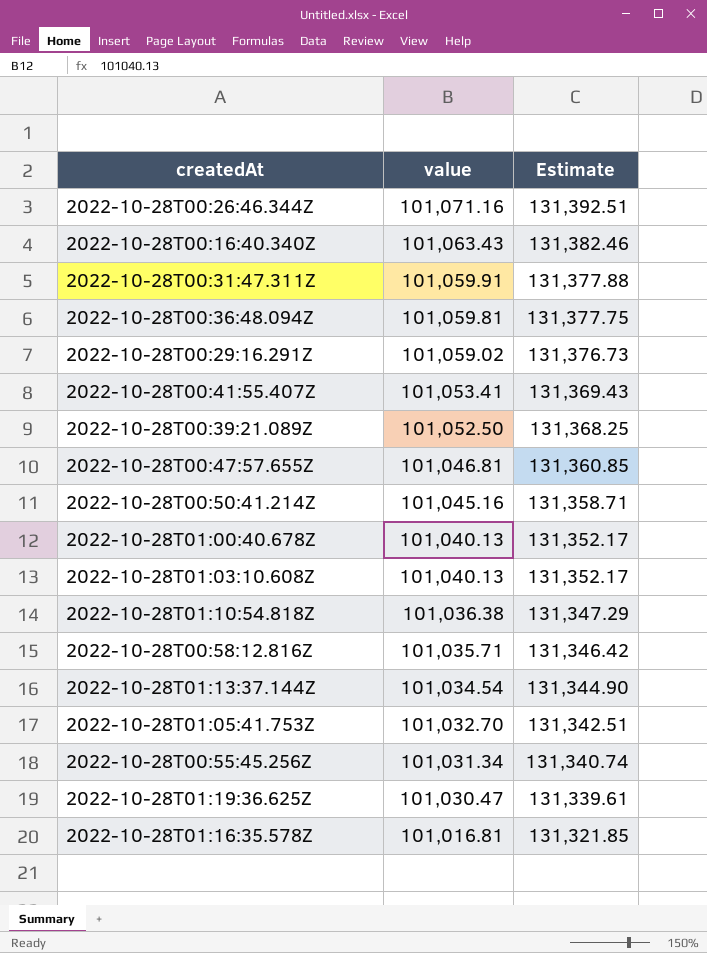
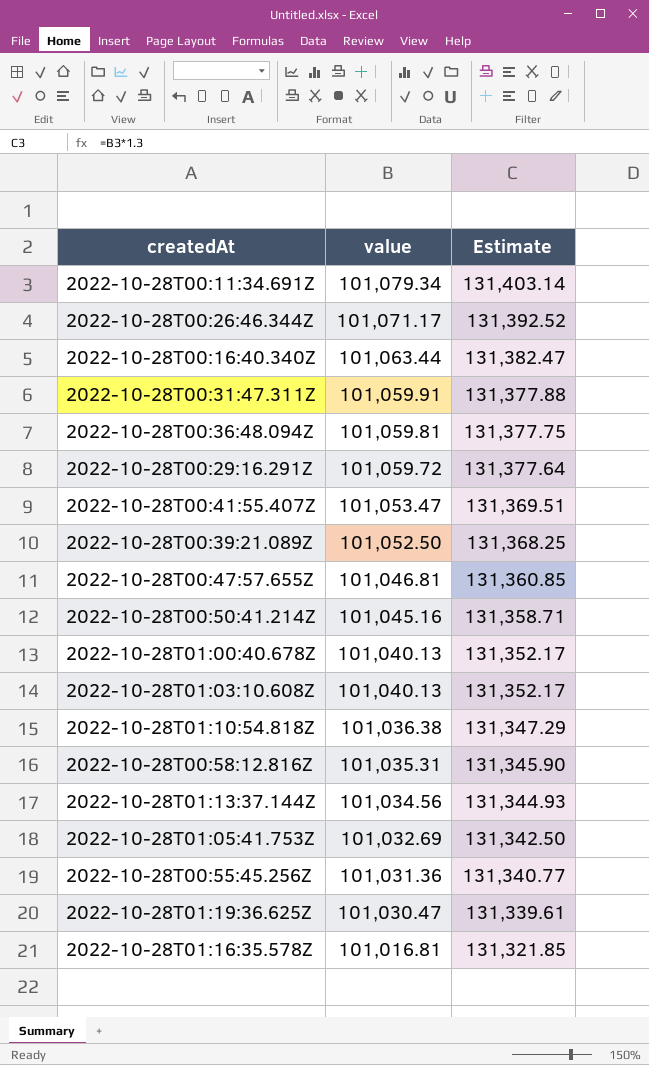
row 2022-10-28T00:11:34.691Z: none -> 101,079.34 | 131,403.14
2022-10-28T00:26:46.344Z | value: 101,071.16 -> 101,071.17
2022-10-28T00:26:46.344Z | Estimate: 131,392.51 -> 131,392.52
2022-10-28T00:16:40.340Z | value: 101,063.43 -> 101,063.44
2022-10-28T00:16:40.340Z | Estimate: 131,382.46 -> 131,382.47
2022-10-28T00:29:16.291Z | value: 101,059.02 -> 101,059.72
2022-10-28T00:29:16.291Z | Estimate: 131,376.73 -> 131,377.64
2022-10-28T00:41:55.407Z | value: 101,053.41 -> 101,053.47
2022-10-28T00:41:55.407Z | Estimate: 131,369.43 -> 131,369.51
2022-10-28T00:58:12.816Z | value: 101,035.71 -> 101,035.31
2022-10-28T00:58:12.816Z | Estimate: 131,346.42 -> 131,345.90
2022-10-28T01:13:37.144Z | value: 101,034.54 -> 101,034.56
2022-10-28T01:13:37.144Z | Estimate: 131,344.90 -> 131,344.93
2022-10-28T01:05:41.753Z | value: 101,032.70 -> 101,032.69
2022-10-28T01:05:41.753Z | Estimate: 131,342.51 -> 131,342.50
2022-10-28T00:55:45.256Z | value: 101,031.34 -> 101,031.36
2022-10-28T00:55:45.256Z | Estimate: 131,340.74 -> 131,340.77

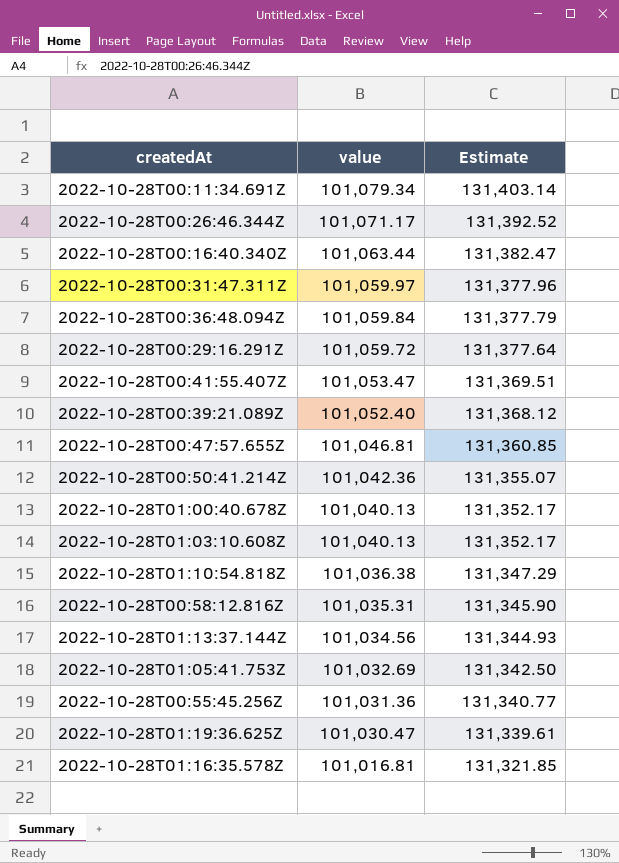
2022-10-28T00:31:47.311Z | value: 101,059.91 -> 101,059.97
2022-10-28T00:31:47.311Z | Estimate: 131,377.88 -> 131,377.96
2022-10-28T00:36:48.094Z | value: 101,059.81 -> 101,059.84
2022-10-28T00:36:48.094Z | Estimate: 131,377.75 -> 131,377.79
2022-10-28T00:39:21.089Z | value: 101,052.50 -> 101,052.40
2022-10-28T00:39:21.089Z | Estimate: 131,368.25 -> 131,368.12
2022-10-28T00:50:41.214Z | value: 101,045.16 -> 101,042.36
2022-10-28T00:50:41.214Z | Estimate: 131,358.71 -> 131,355.07

